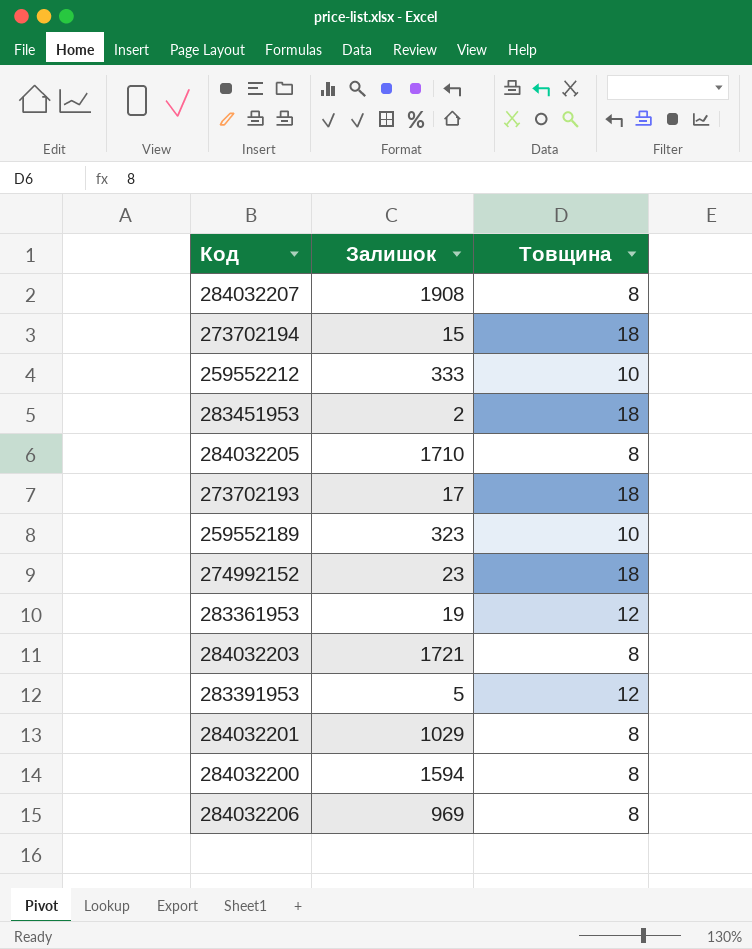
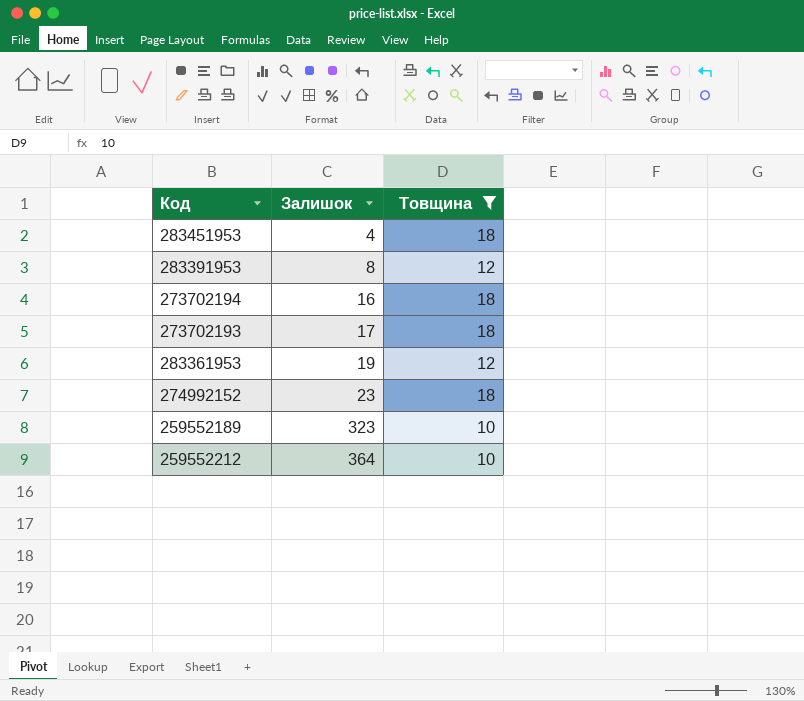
filter: none -> Товщина != 8
row order: none -> Залишок ascending
283451953 | Залишок: 2 -> 4
283391953 | Залишок: 5 -> 8
273702194 | Залишок: 15 -> 16
259552212 | Залишок: 333 -> 364

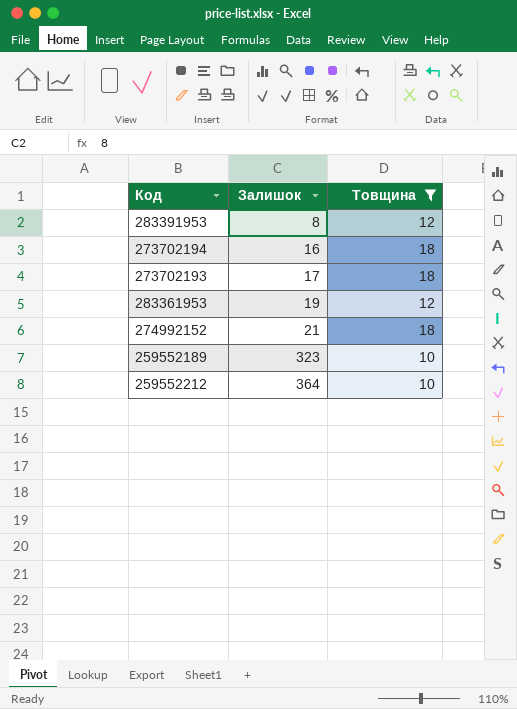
row 283451953: 4 | 18 -> none
274992152 | Залишок: 23 -> 21

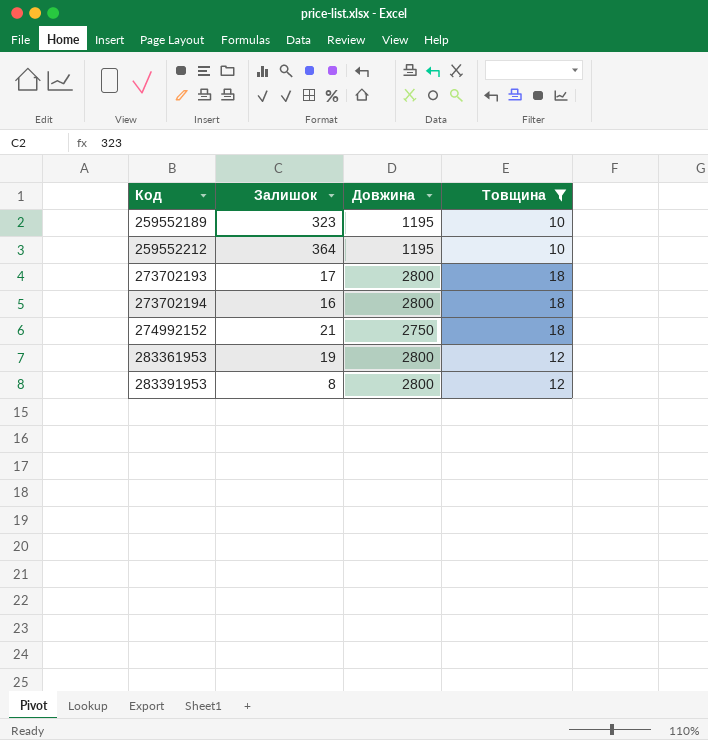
row order: Залишок ascending -> Код ascending
column Довжина | position: none -> 3

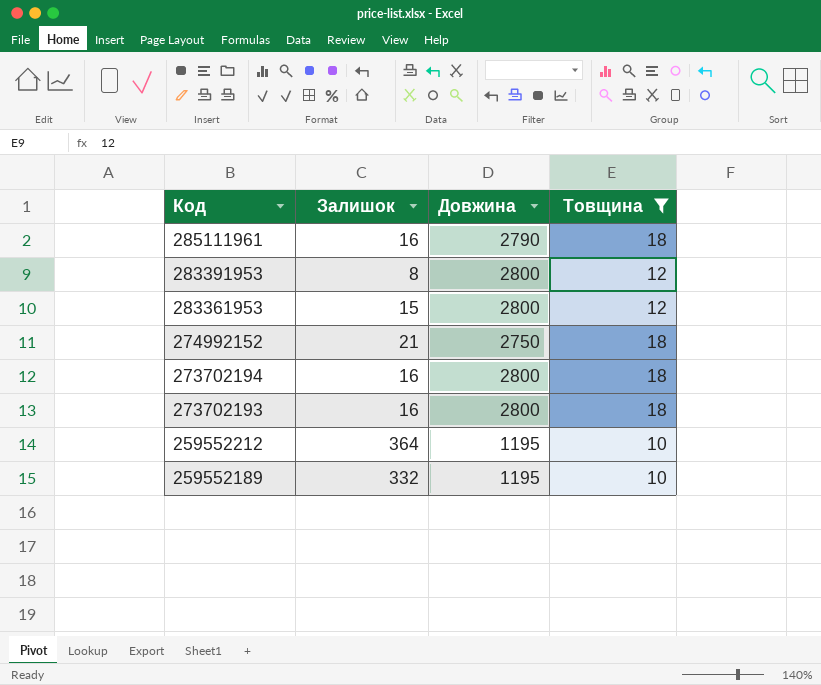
row order: Код ascending -> Код descending
row 285111961: none -> 16 | 2790 | 18
283361953 | Залишок: 19 -> 15
273702193 | Залишок: 17 -> 16
259552189 | Залишок: 323 -> 332

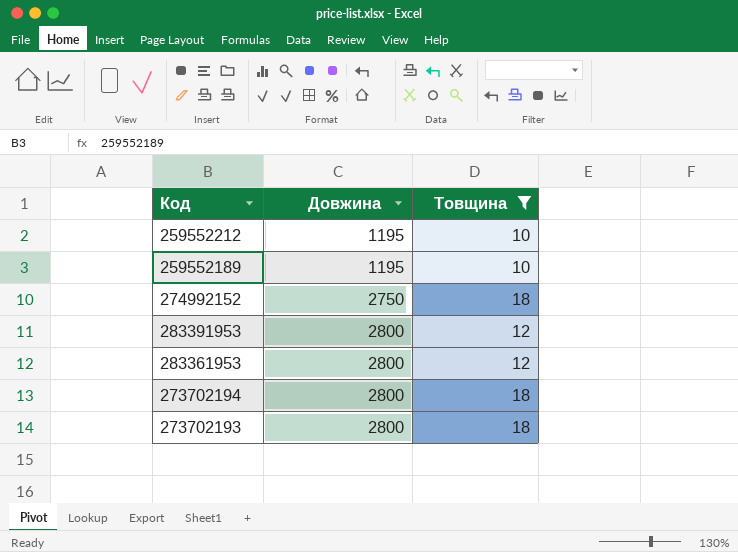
row order: Код descending -> Довжина ascending
column Залишок | position: 2 -> none
row 285111961: 16 | 2790 | 18 -> none

